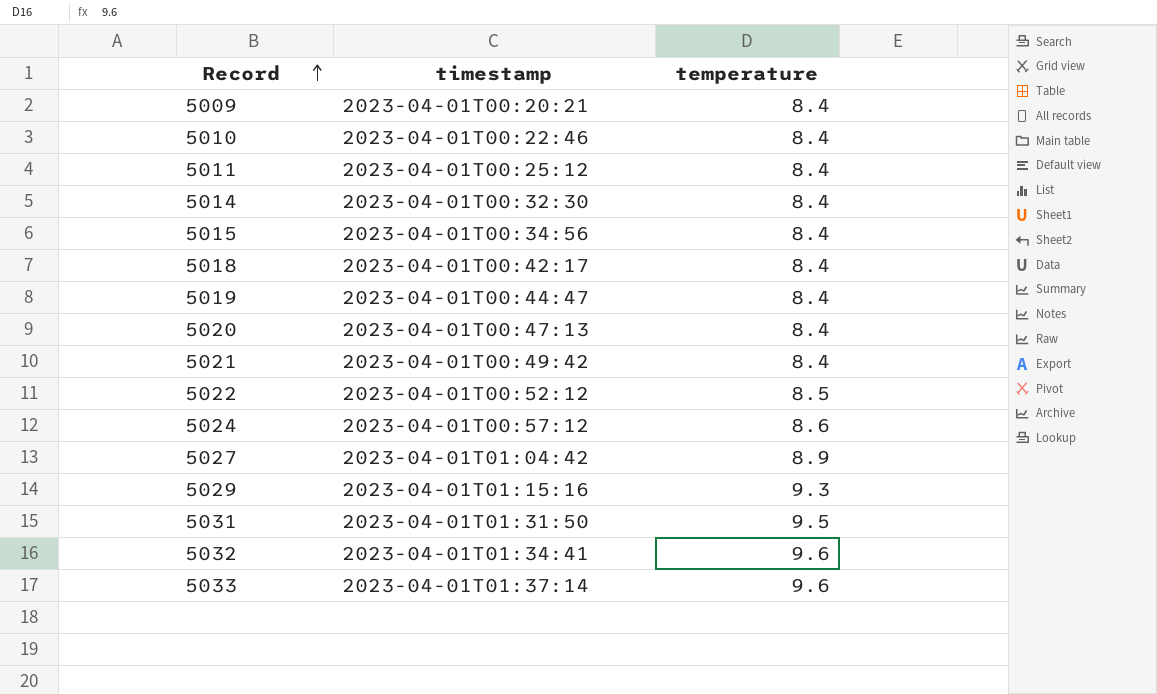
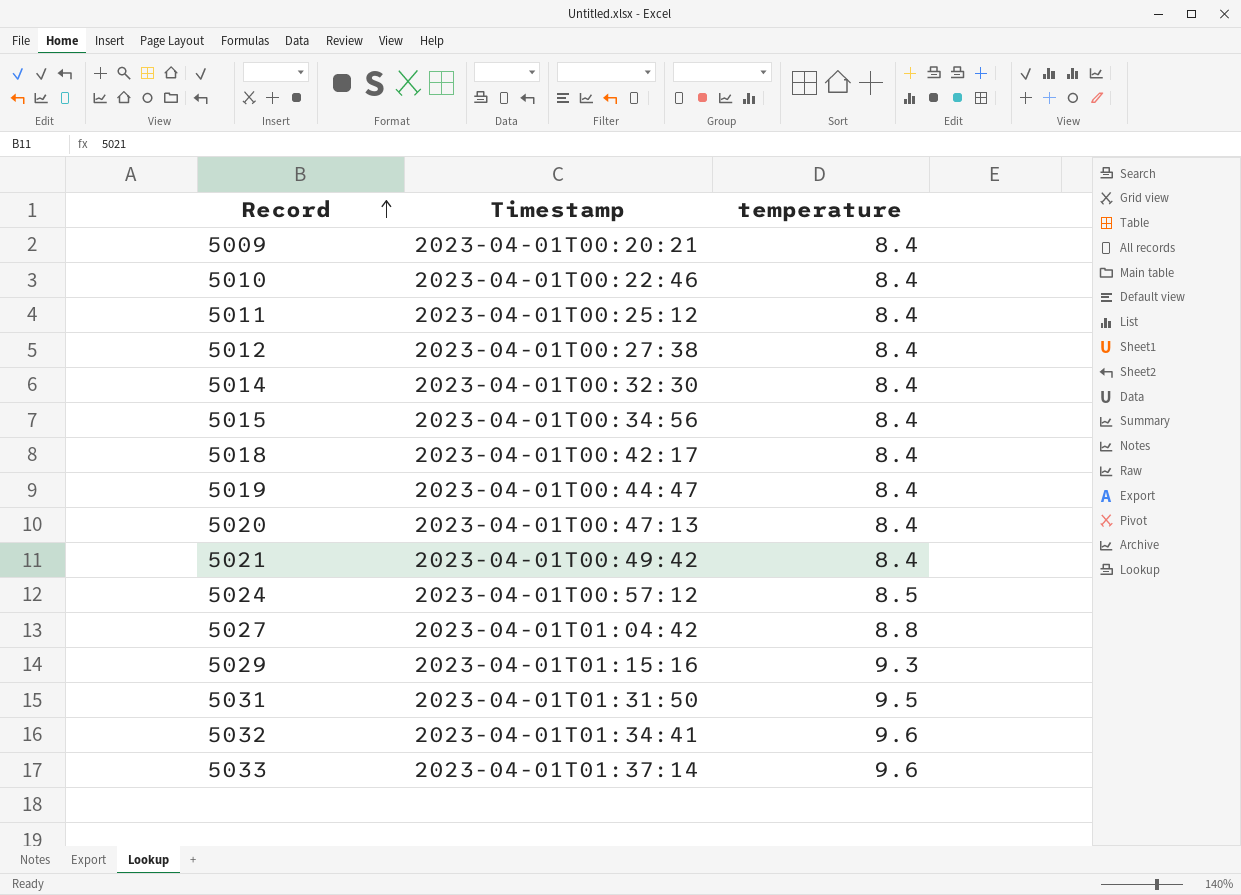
column name: timestamp -> Timestamp
row 5022: 2023-04-01T00:52:12 | 8.5 -> none
row 5012: none -> 2023-04-01T00:27:38 | 8.4
5024 | temperature: 8.6 -> 8.5
5027 | temperature: 8.9 -> 8.8

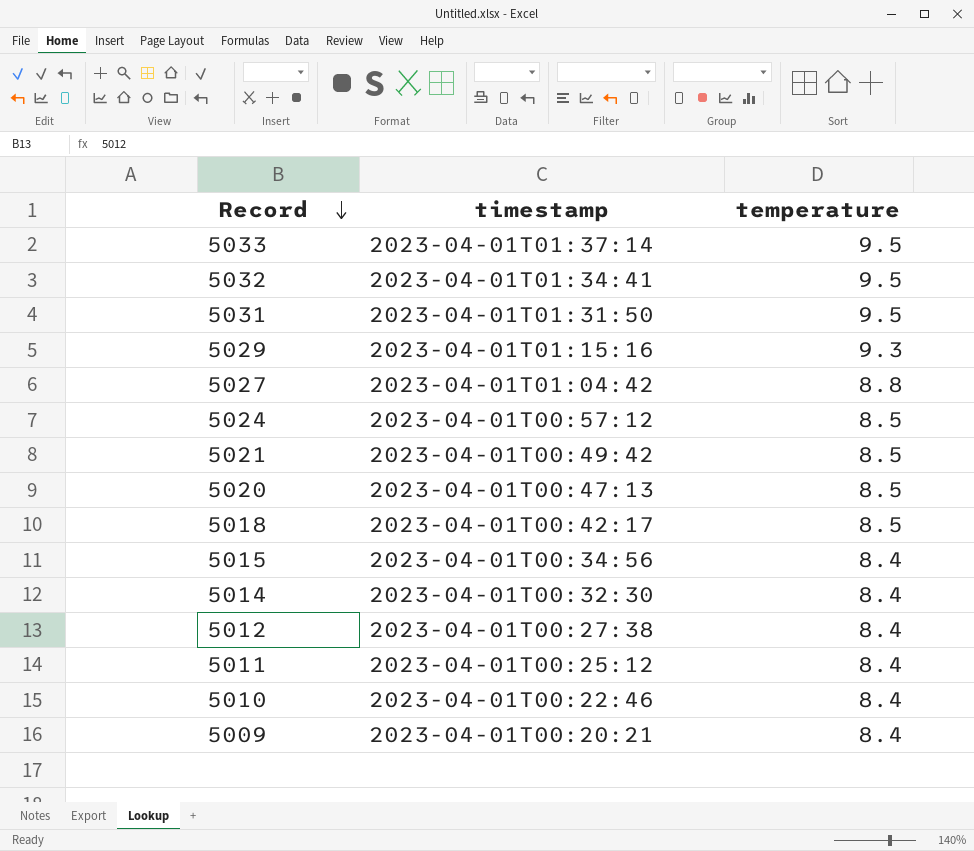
row order: Record ascending -> Record descending
column name: Timestamp -> timestamp
row 5019: 2023-04-01T00:44:47 | 8.4 -> none
5033 | temperature: 9.6 -> 9.5
5032 | temperature: 9.6 -> 9.5
5021 | temperature: 8.4 -> 8.5
5020 | temperature: 8.4 -> 8.5
5018 | temperature: 8.4 -> 8.5

